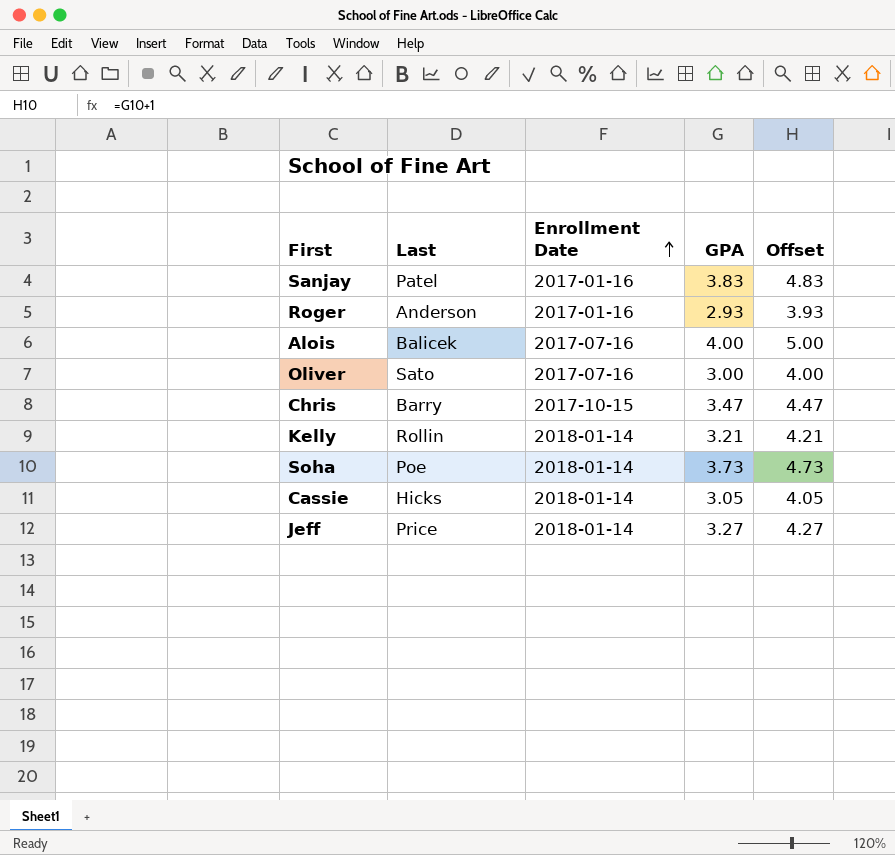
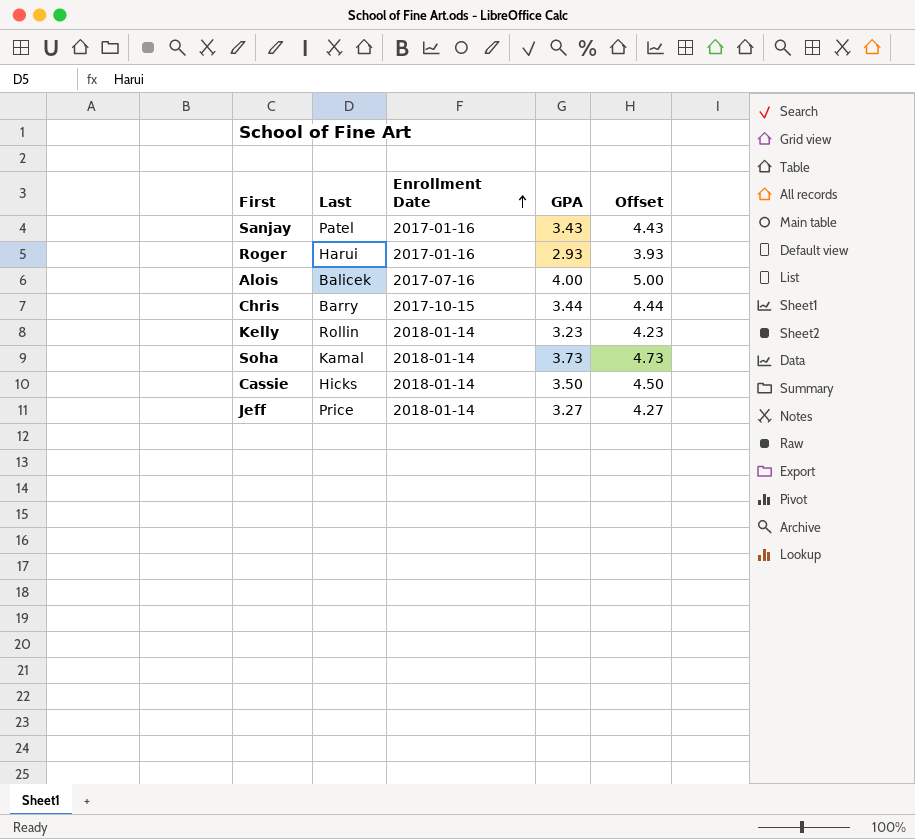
row Oliver: Sato | 2017-07-16 | 3.00 | 4.00 -> none
Sanjay | GPA: 3.83 -> 3.43
Sanjay | Offset: 4.83 -> 4.43
Roger | Last: Anderson -> Harui
Chris | GPA: 3.47 -> 3.44
Chris | Offset: 4.47 -> 4.44
Kelly | GPA: 3.21 -> 3.23
Kelly | Offset: 4.21 -> 4.23
Soha | Last: Poe -> Kamal
Cassie | GPA: 3.05 -> 3.50
Cassie | Offset: 4.05 -> 4.50

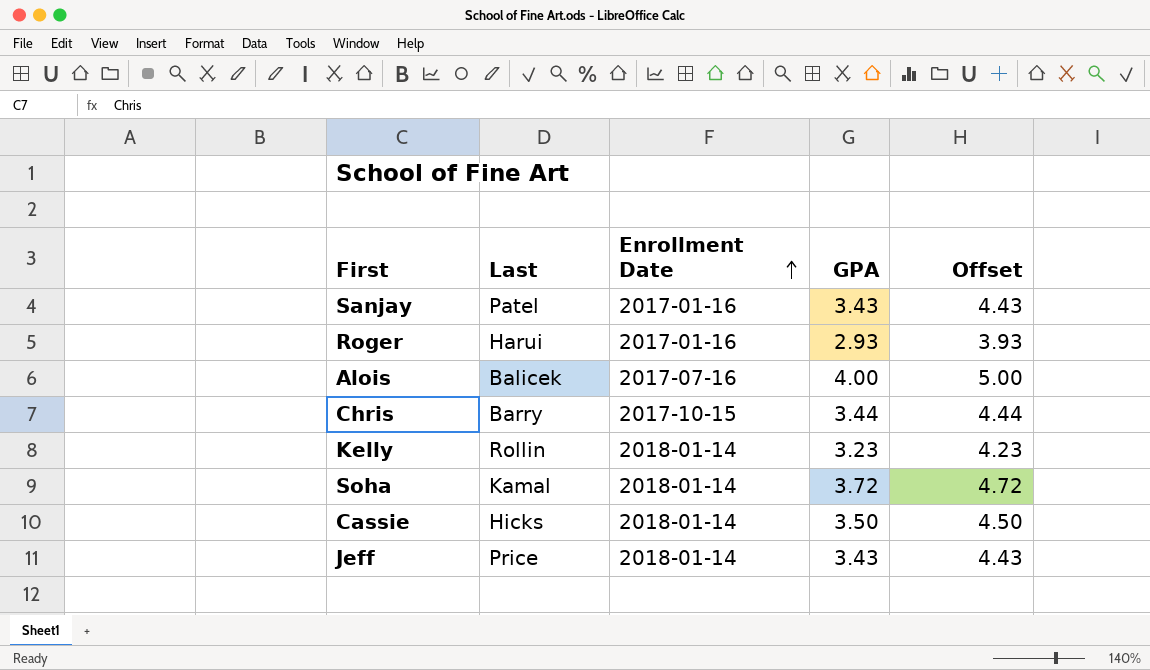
Soha | GPA: 3.73 -> 3.72
Soha | Offset: 4.73 -> 4.72
Jeff | GPA: 3.27 -> 3.43
Jeff | Offset: 4.27 -> 4.43

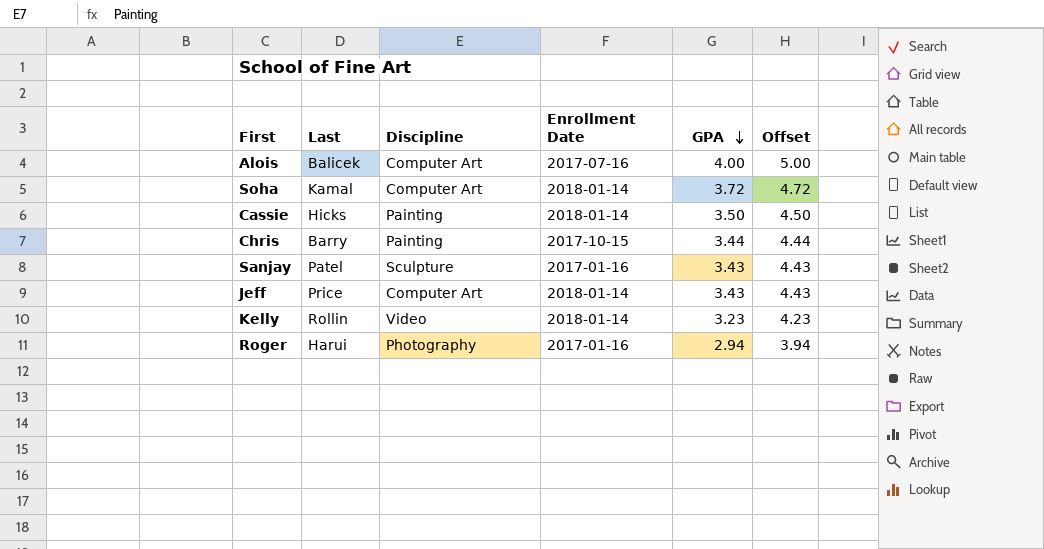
row order: Enrollment Date ascending -> GPA descending
column Discipline | position: none -> 3
Roger | GPA: 2.93 -> 2.94
Roger | Offset: 3.93 -> 3.94

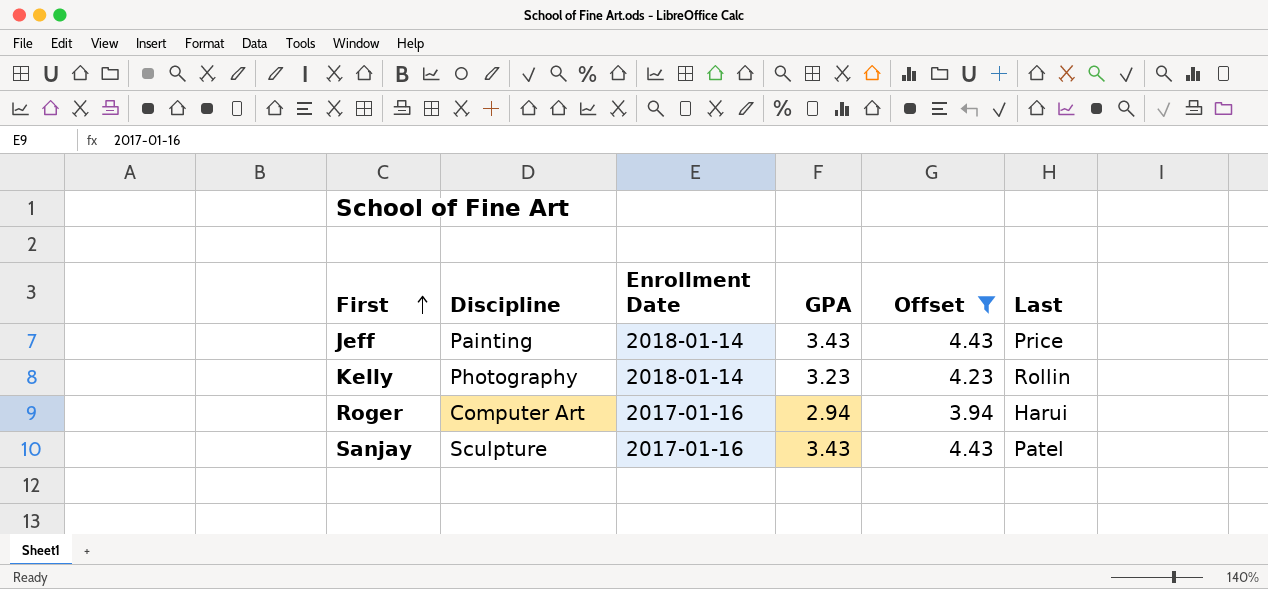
filter: none -> Offset <= 4.43
row order: GPA descending -> First ascending
column Last | position: 2 -> 6
Jeff | Discipline: Computer Art -> Painting
Kelly | Discipline: Video -> Photography
Roger | Discipline: Photography -> Computer Art

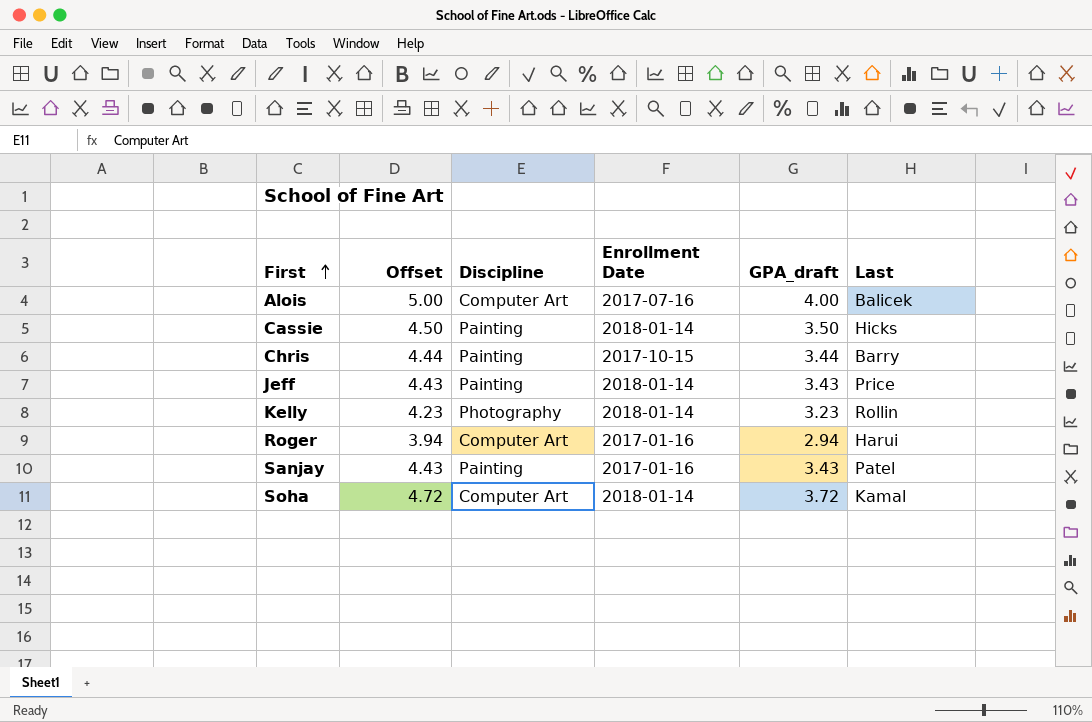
filter: Offset <= 4.43 -> none
column Offset | position: 5 -> 2
column name: GPA -> GPA_draft
Sanjay | Discipline: Sculpture -> Painting

